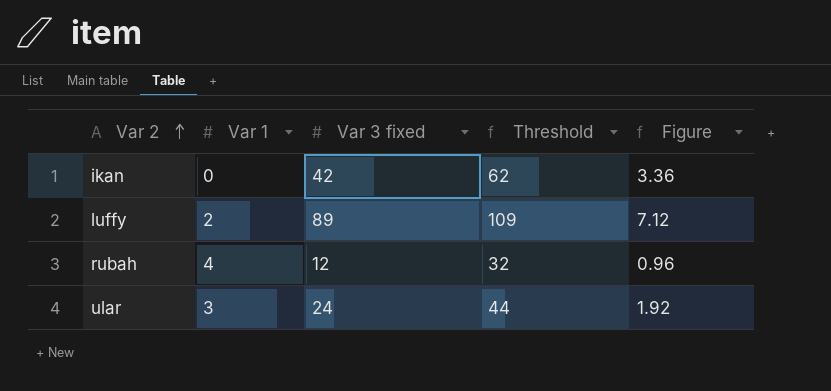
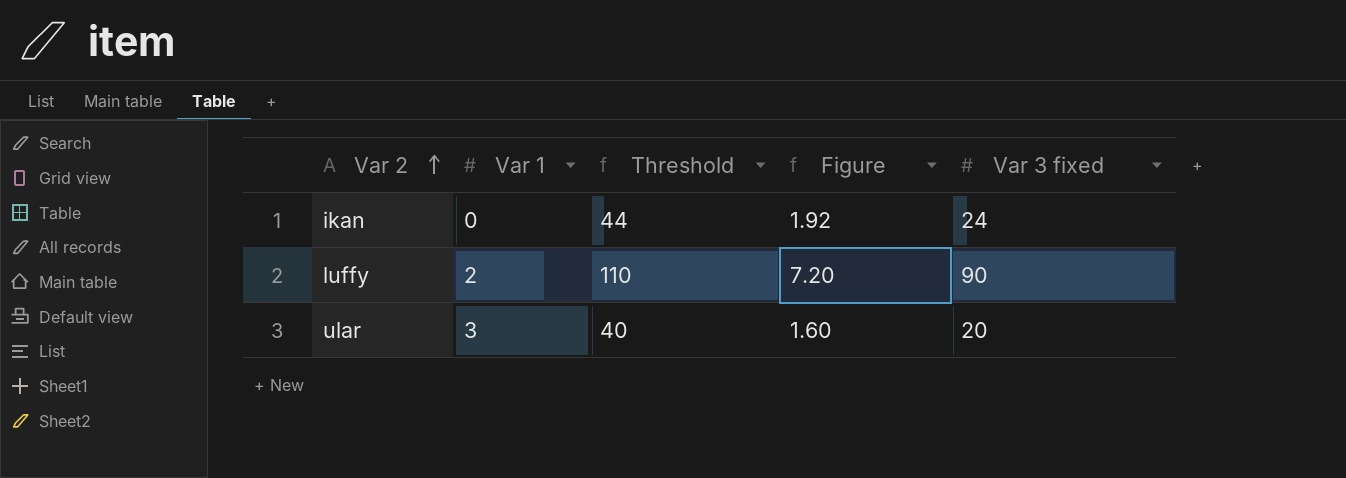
column Var 3 fixed | position: 3 -> 5
row rubah: 4 | 12 | 32 | 0.96 -> none
ikan | Threshold: 62 -> 44
ikan | Figure: 3.36 -> 1.92
ikan | Var 3 fixed: 42 -> 24
luffy | Threshold: 109 -> 110
luffy | Figure: 7.12 -> 7.20
luffy | Var 3 fixed: 89 -> 90
ular | Threshold: 44 -> 40
ular | Figure: 1.92 -> 1.60
ular | Var 3 fixed: 24 -> 20

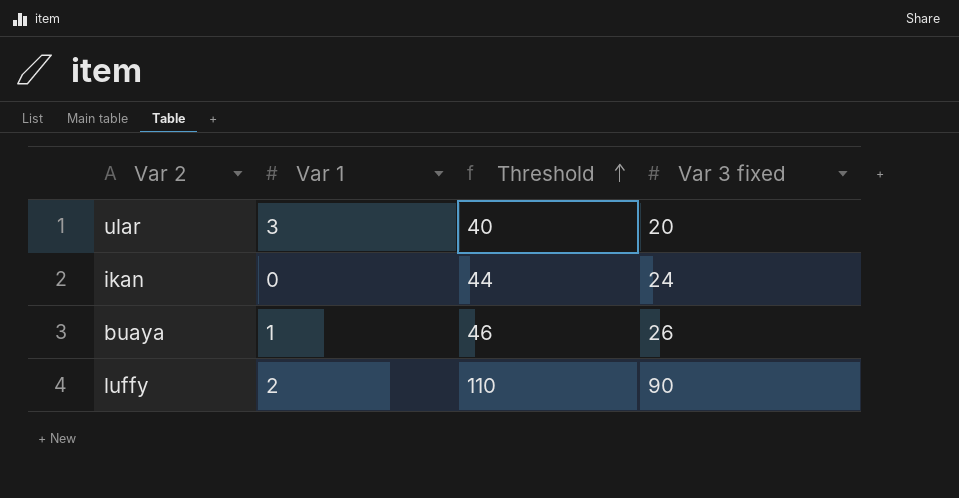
row order: Var 2 ascending -> Threshold ascending
column Figure | formula: [Var 3 fixed] * 0.08 -> none
row buaya: none -> 1 | 46 | 26

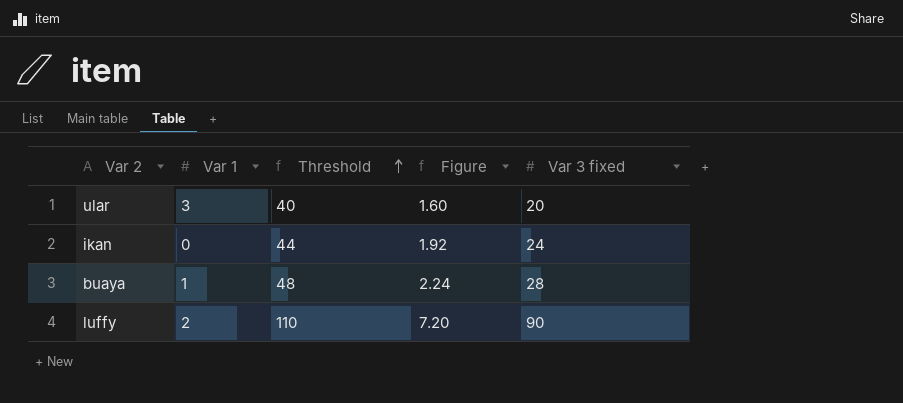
column Figure | formula: none -> [Var 3 fixed] * 0.08
buaya | Threshold: 46 -> 48
buaya | Var 3 fixed: 26 -> 28

